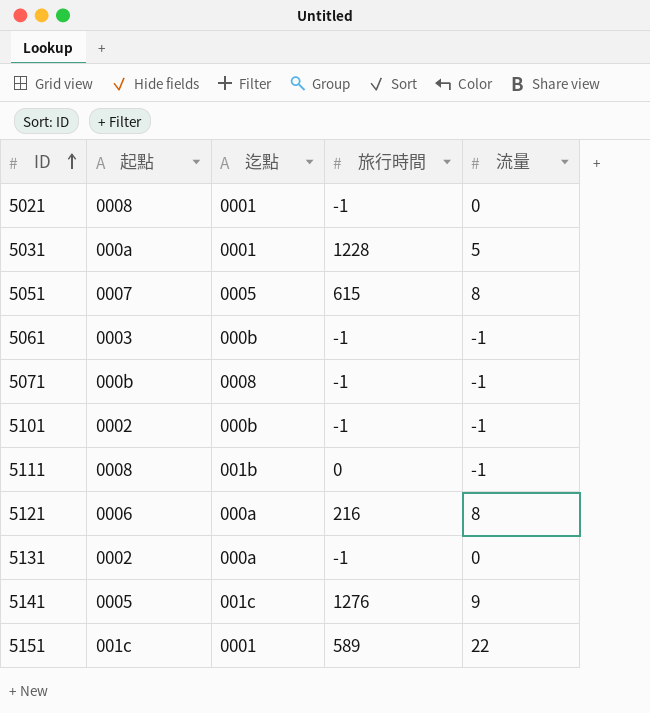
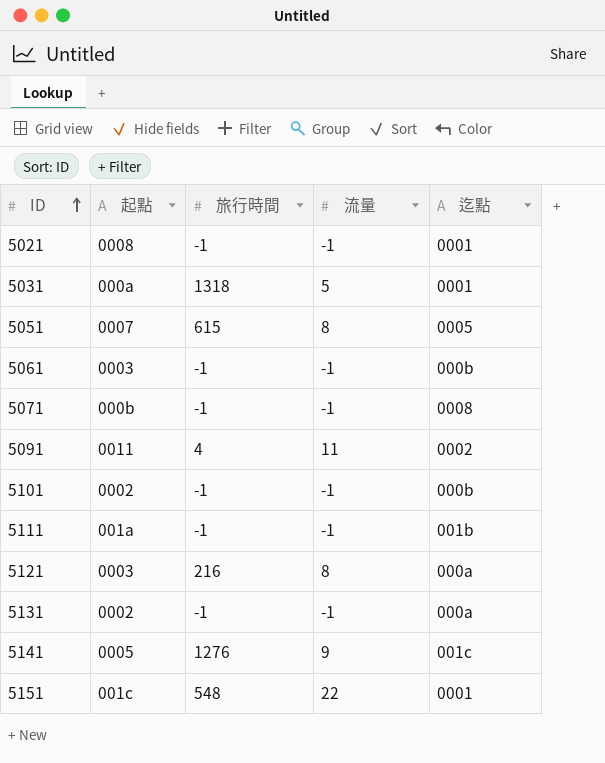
column 迄點 | position: 3 -> 5
5021 | 流量: 0 -> -1
5031 | 旅行時間: 1228 -> 1318
row 5091: none -> 0011 | 4 | 11 | 0002
5111 | 起點: 0008 -> 001a
5111 | 旅行時間: 0 -> -1
5121 | 起點: 0006 -> 0003
5131 | 流量: 0 -> -1
5151 | 旅行時間: 589 -> 548

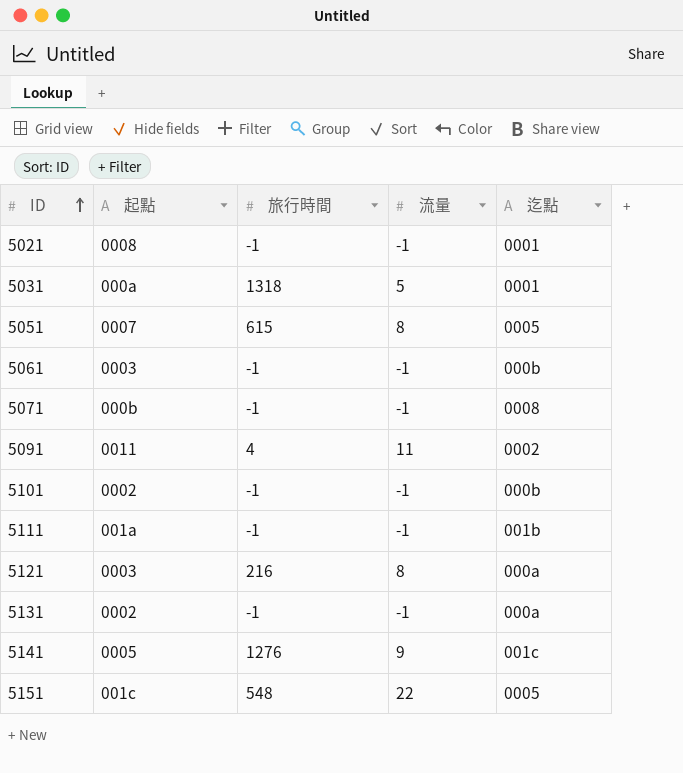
5151 | 迄點: 0001 -> 0005

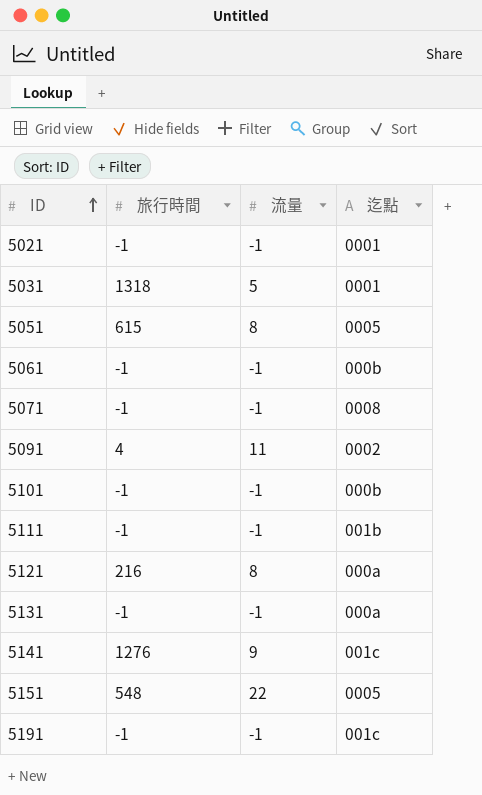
column 起點 | position: 2 -> none
row 5191: none -> -1 | -1 | 001c

